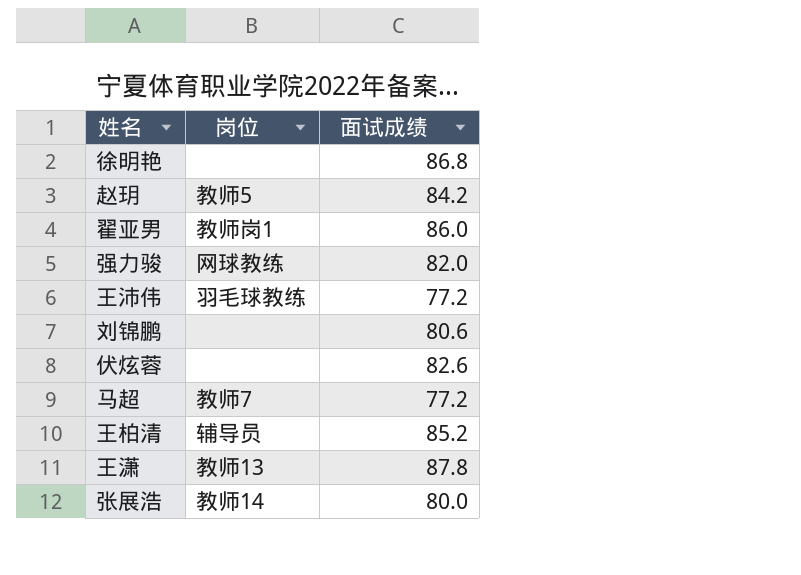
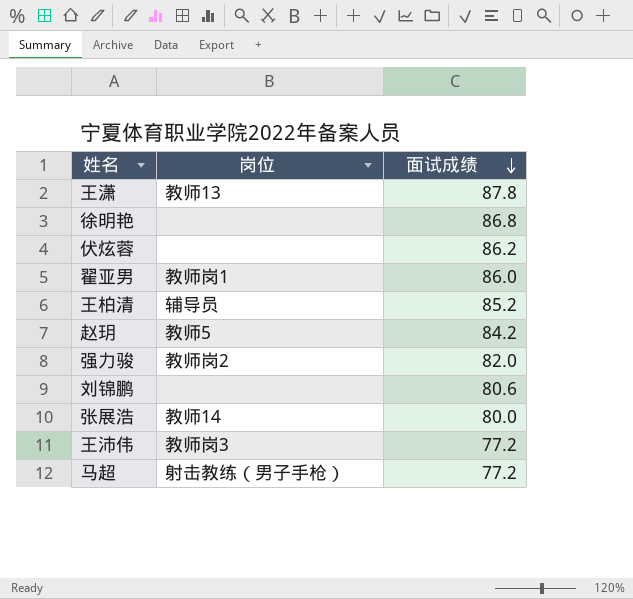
row order: none -> 面试成绩 descending
伏炫蓉 | 面试成绩: 82.6 -> 86.2
强力骏 | 岗位: 网球教练 -> 教师岗2
王沛伟 | 岗位: 羽毛球教练 -> 教师岗3
马超 | 岗位: 教师7 -> 射击教练（男子手枪）

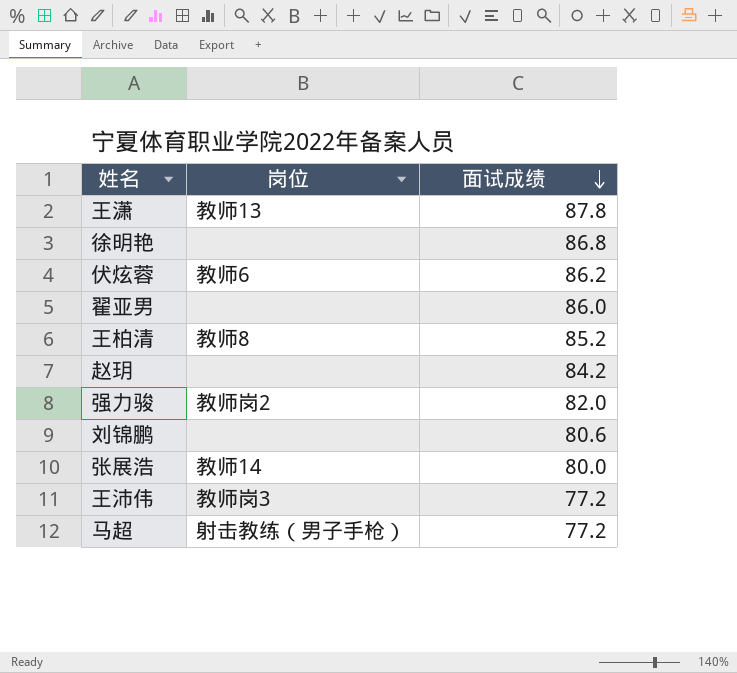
伏炫蓉 | 岗位: none -> 教师6
翟亚男 | 岗位: 教师岗1 -> none
王柏清 | 岗位: 辅导员 -> 教师8
赵玥 | 岗位: 教师5 -> none

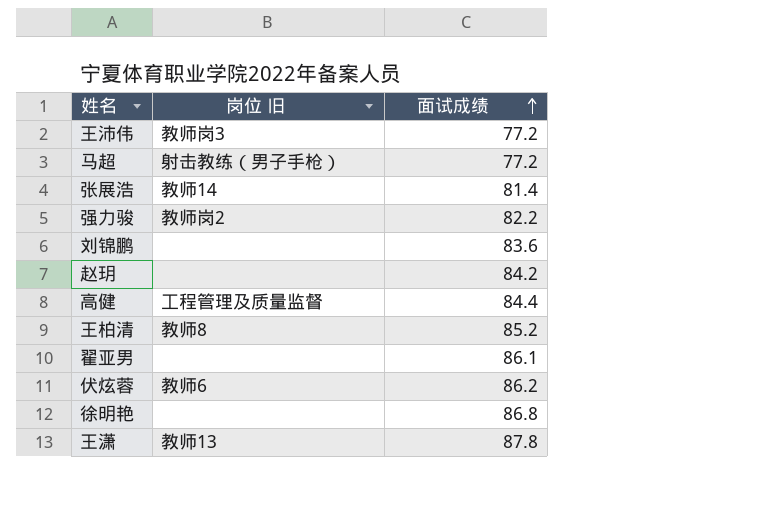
row order: 面试成绩 descending -> 面试成绩 ascending
column name: 岗位 -> 岗位 旧
张展浩 | 面试成绩: 80.0 -> 81.4
强力骏 | 面试成绩: 82.0 -> 82.2
刘锦鹏 | 面试成绩: 80.6 -> 83.6
row 高健: none -> 工程管理及质量监督 | 84.4
翟亚男 | 面试成绩: 86.0 -> 86.1

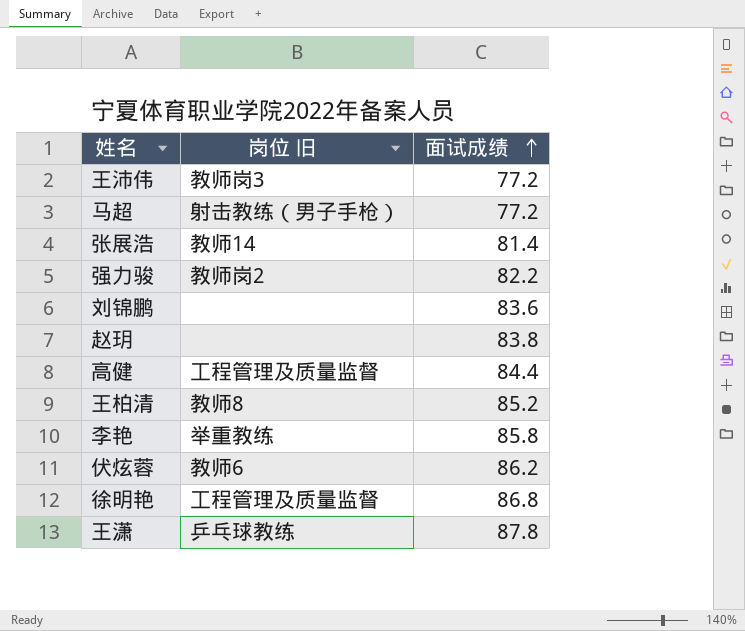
row 翟亚男: none | 86.1 -> none
赵玥 | 面试成绩: 84.2 -> 83.8
row 李艳: none -> 举重教练 | 85.8
徐明艳 | 岗位 旧: none -> 工程管理及质量监督
王潇 | 岗位 旧: 教师13 -> 乒乓球教练

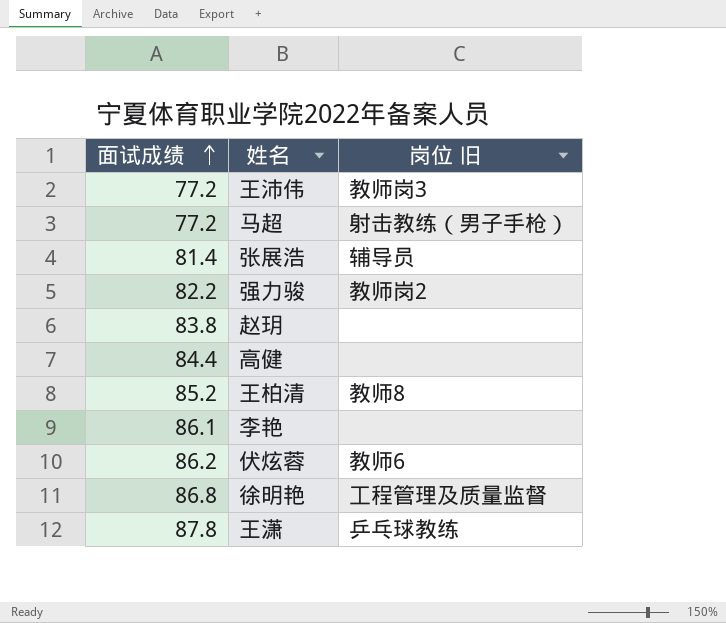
column 面试成绩 | position: 3 -> 1
row 刘锦鹏: none | 83.6 -> none
张展浩 | 岗位 旧: 教师14 -> 辅导员
高健 | 岗位 旧: 工程管理及质量监督 -> none
李艳 | 面试成绩: 85.8 -> 86.1
李艳 | 岗位 旧: 举重教练 -> none

